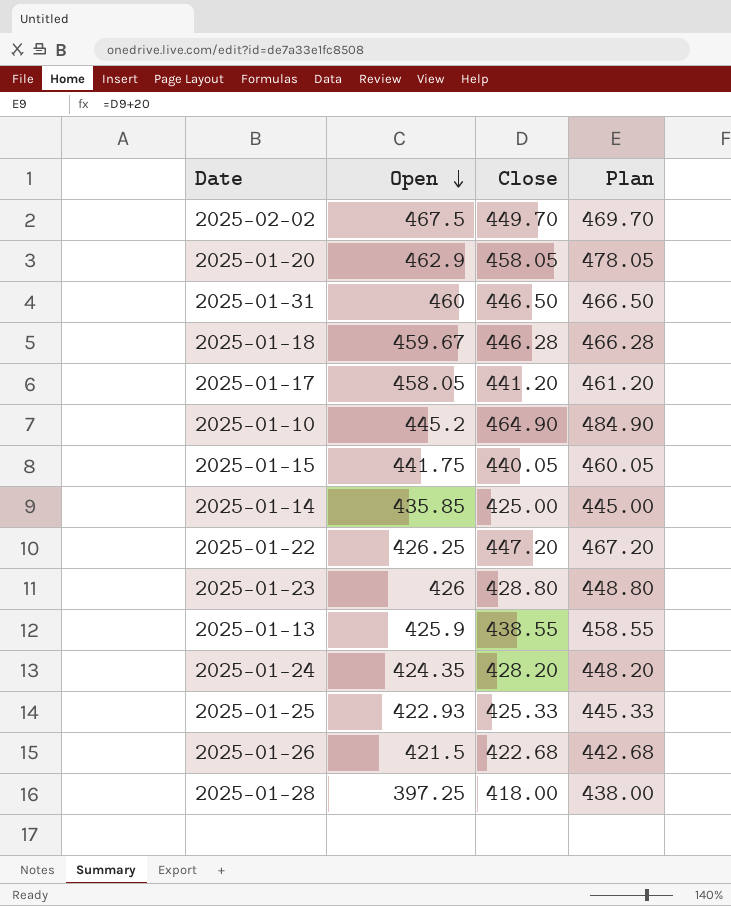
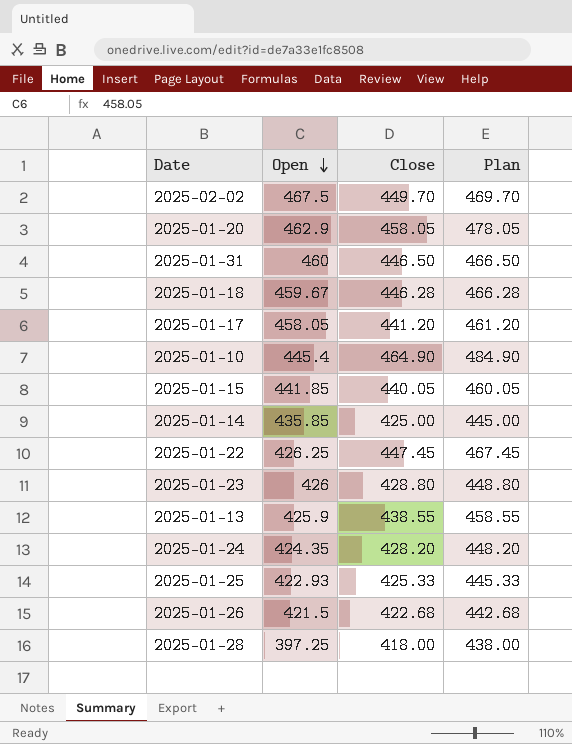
2025-01-10 | Open: 445.2 -> 445.4
2025-01-15 | Open: 441.75 -> 441.85
2025-01-22 | Close: 447.20 -> 447.45
2025-01-22 | Plan: 467.20 -> 467.45

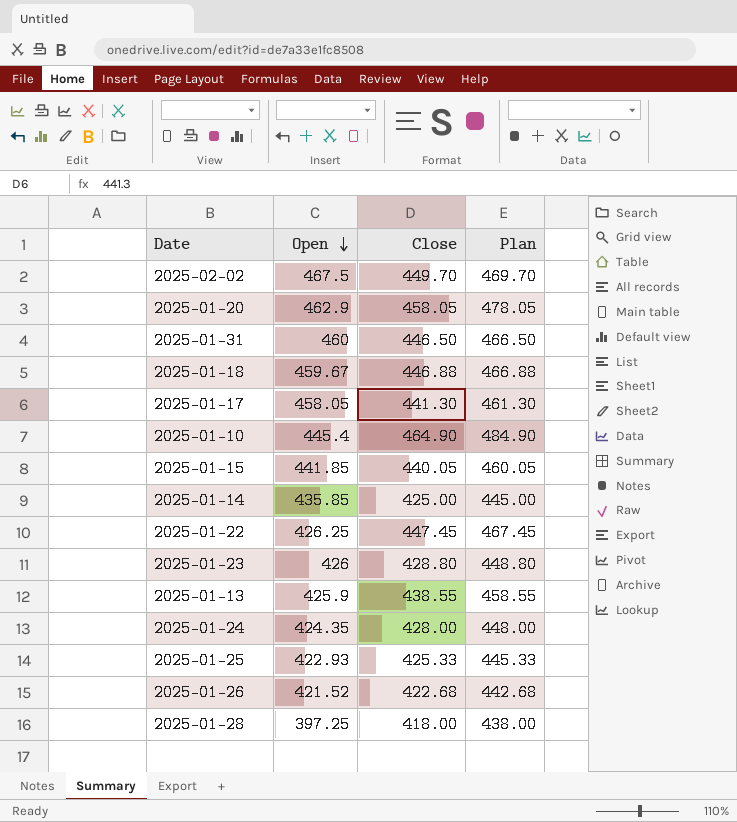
2025-01-18 | Close: 446.28 -> 446.88
2025-01-18 | Plan: 466.28 -> 466.88
2025-01-17 | Close: 441.20 -> 441.30
2025-01-17 | Plan: 461.20 -> 461.30
2025-01-24 | Close: 428.20 -> 428.00
2025-01-24 | Plan: 448.20 -> 448.00
2025-01-26 | Open: 421.5 -> 421.52

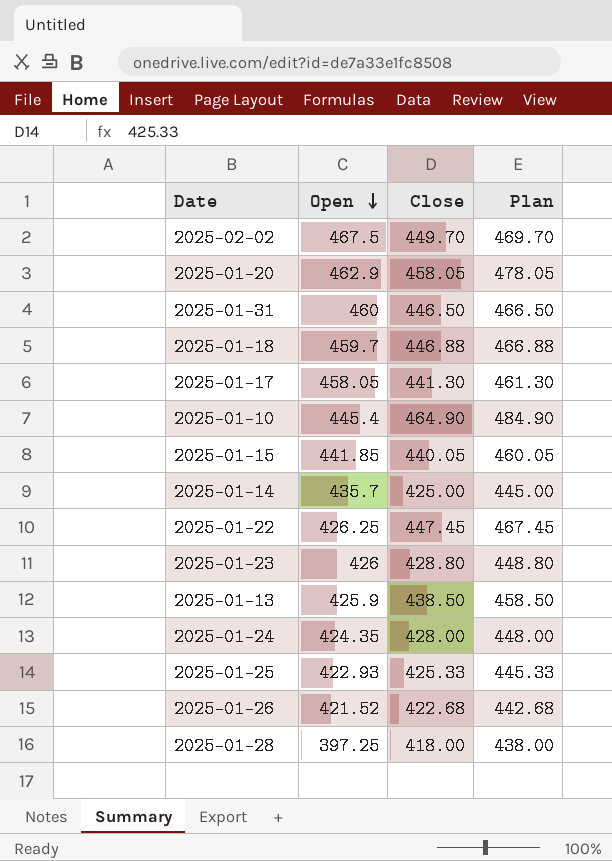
2025-01-18 | Open: 459.67 -> 459.7
2025-01-14 | Open: 435.85 -> 435.7
2025-01-13 | Close: 438.55 -> 438.50
2025-01-13 | Plan: 458.55 -> 458.50

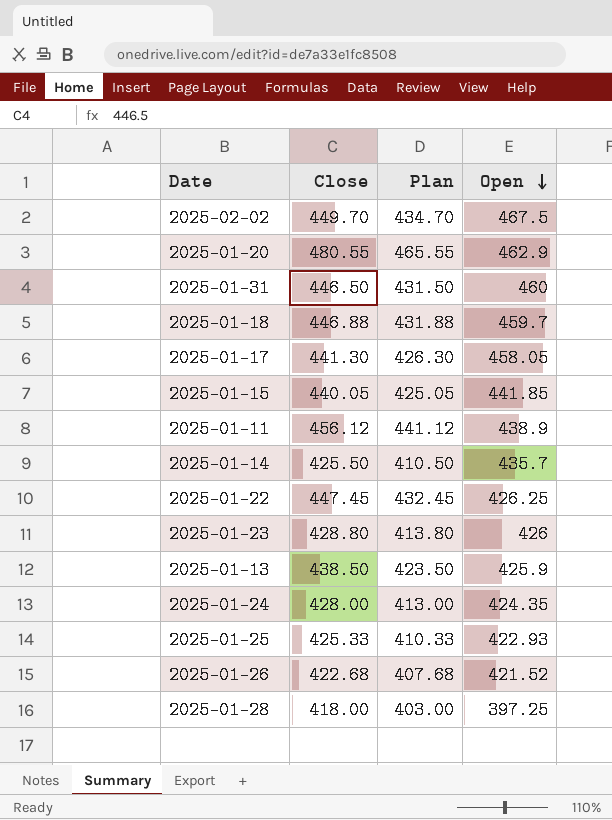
column Plan | formula: [Close] + 20 -> [Close] - 15
column Open | position: 2 -> 4
row 2025-01-10: 445.4 | 464.90 | 484.90 -> none
2025-01-20 | Close: 458.05 -> 480.55
row 2025-01-11: none -> 456.12 | 441.12 | 438.9
2025-01-14 | Close: 425.00 -> 425.50

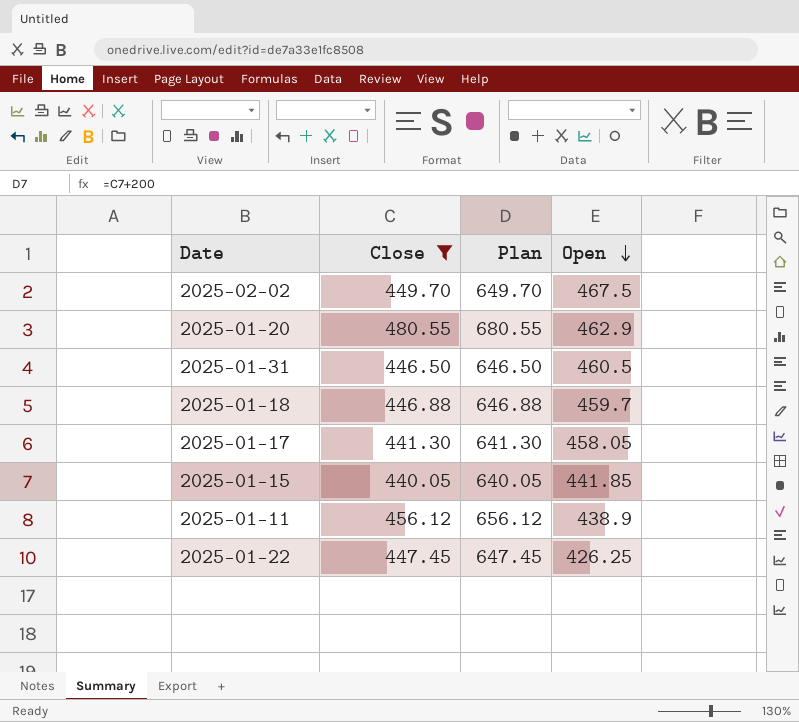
filter: none -> Close >= 440.05
column Plan | formula: [Close] - 15 -> [Close] + 200
2025-01-31 | Open: 460 -> 460.5

